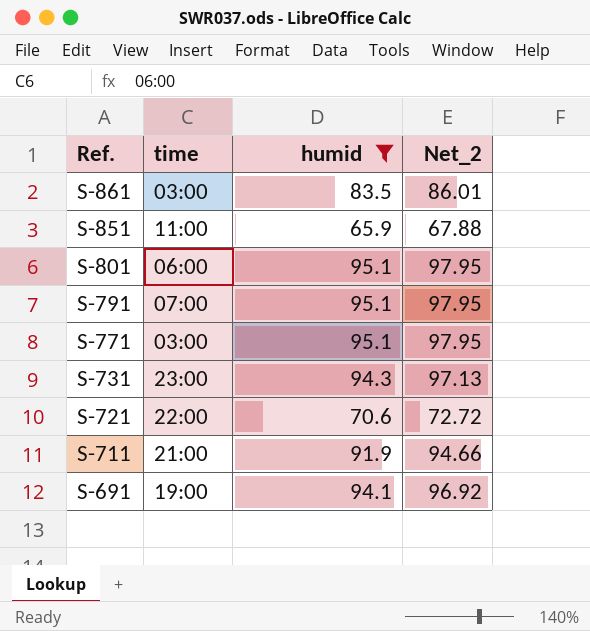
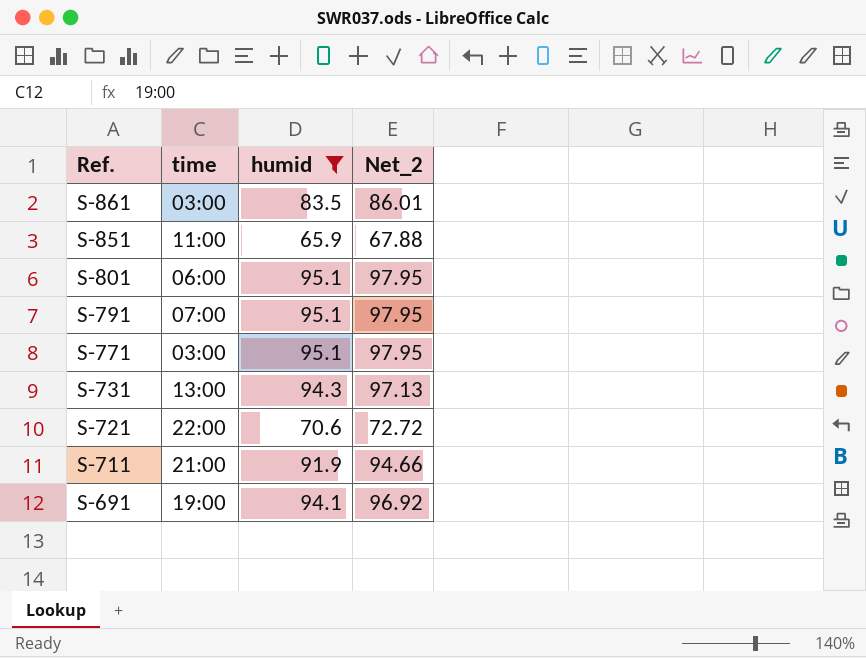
S-731 | time: 23:00 -> 13:00

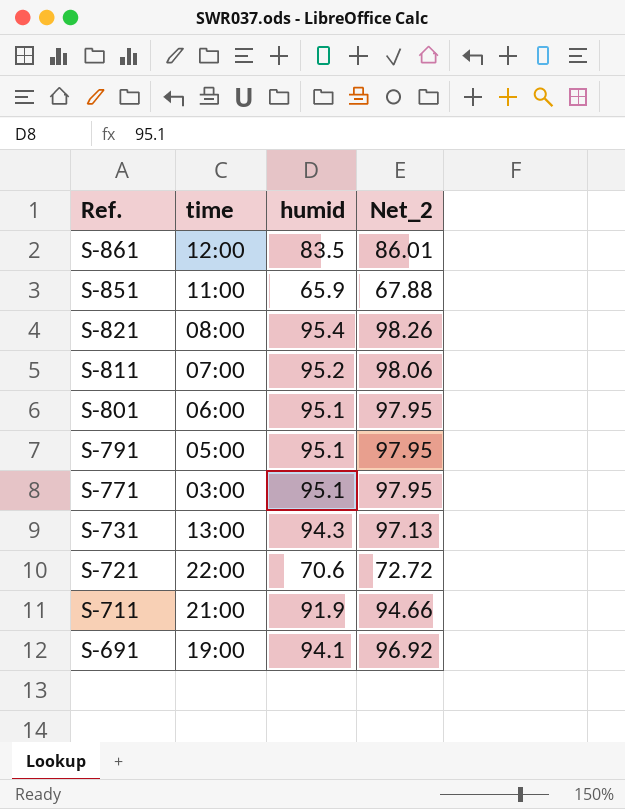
filter: humid <= 95.1 -> none
S-861 | time: 03:00 -> 12:00
S-791 | time: 07:00 -> 05:00

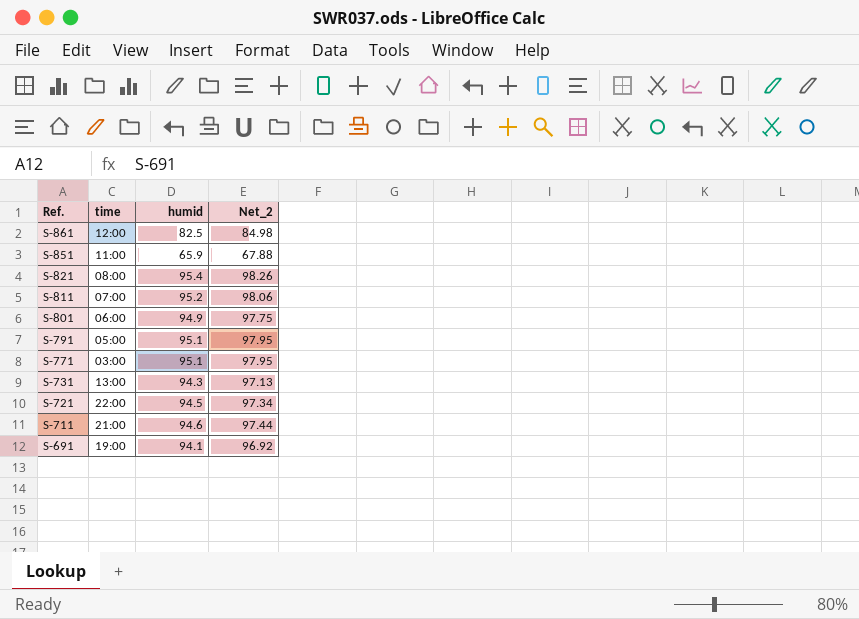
S-861 | humid: 83.5 -> 82.5
S-861 | Net_2: 86.01 -> 84.98
S-801 | humid: 95.1 -> 94.9
S-801 | Net_2: 97.95 -> 97.75
S-721 | humid: 70.6 -> 94.5
S-721 | Net_2: 72.72 -> 97.34
S-711 | humid: 91.9 -> 94.6
S-711 | Net_2: 94.66 -> 97.44

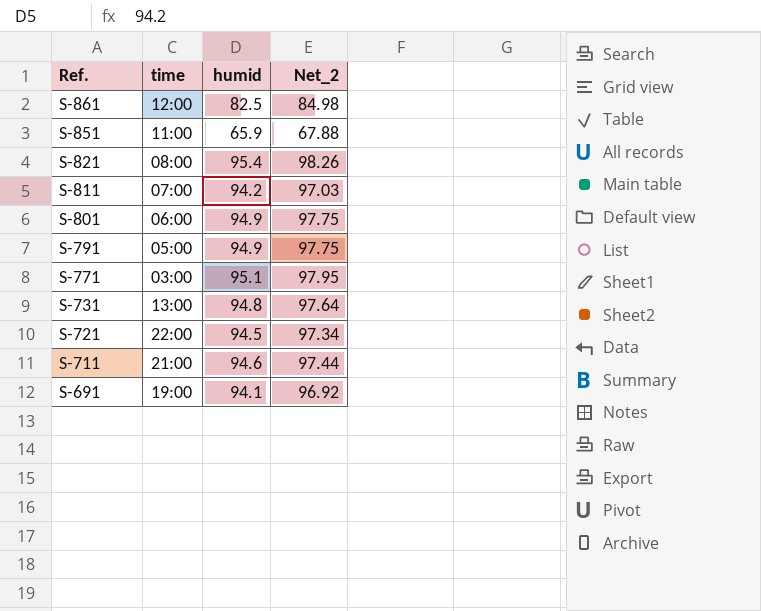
S-811 | humid: 95.2 -> 94.2
S-811 | Net_2: 98.06 -> 97.03
S-791 | humid: 95.1 -> 94.9
S-791 | Net_2: 97.95 -> 97.75
S-731 | humid: 94.3 -> 94.8
S-731 | Net_2: 97.13 -> 97.64

